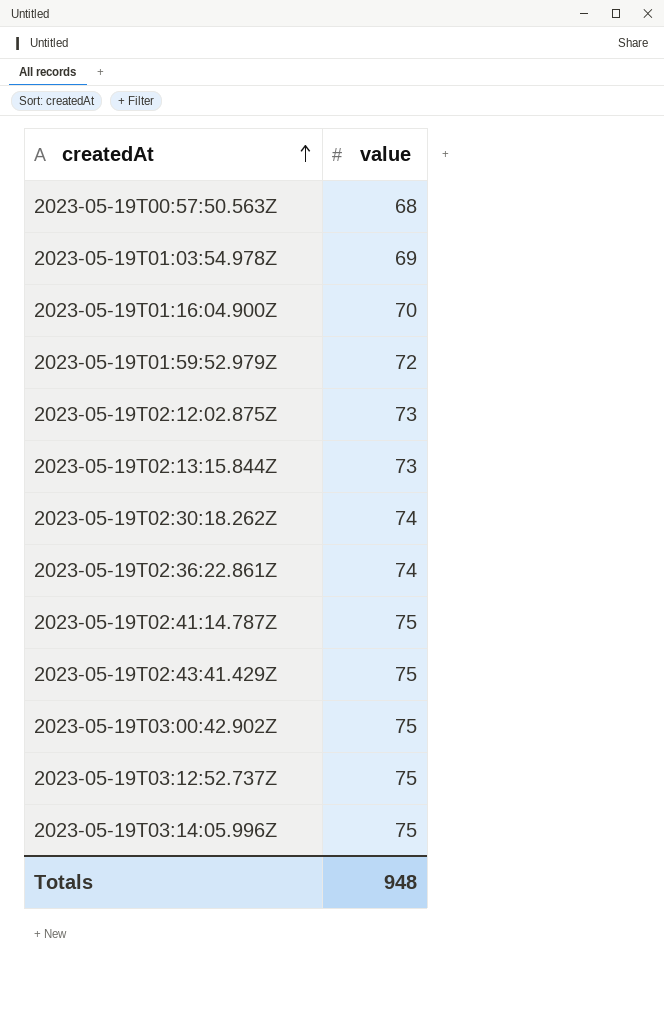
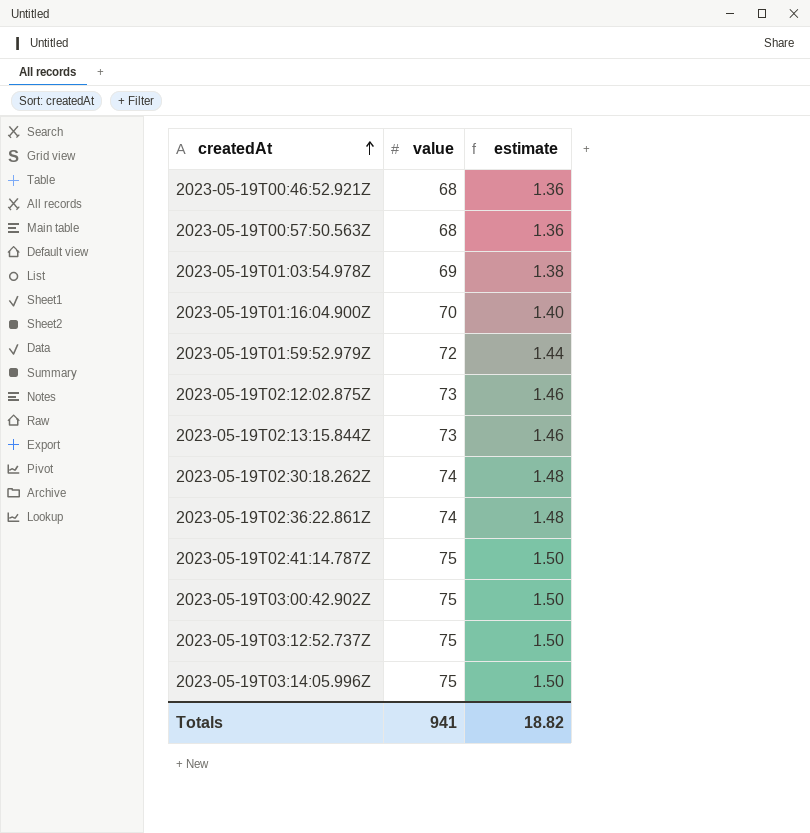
column estimate | formula: none -> [value] * 0.02
row 2023-05-19T02:43:41.429Z: 75 -> none
row 2023-05-19T00:46:52.921Z: none -> 68 | 1.36
Totals | value: 948 -> 941

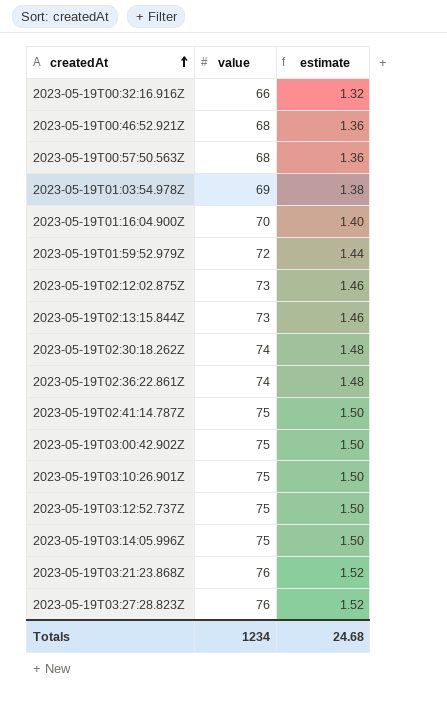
row 2023-05-19T00:32:16.916Z: none -> 66 | 1.32
row 2023-05-19T03:10:26.901Z: none -> 75 | 1.50
row 2023-05-19T03:21:23.868Z: none -> 76 | 1.52
row 2023-05-19T03:27:28.823Z: none -> 76 | 1.52
Totals | value: 941 -> 1234
Totals | estimate: 18.82 -> 24.68

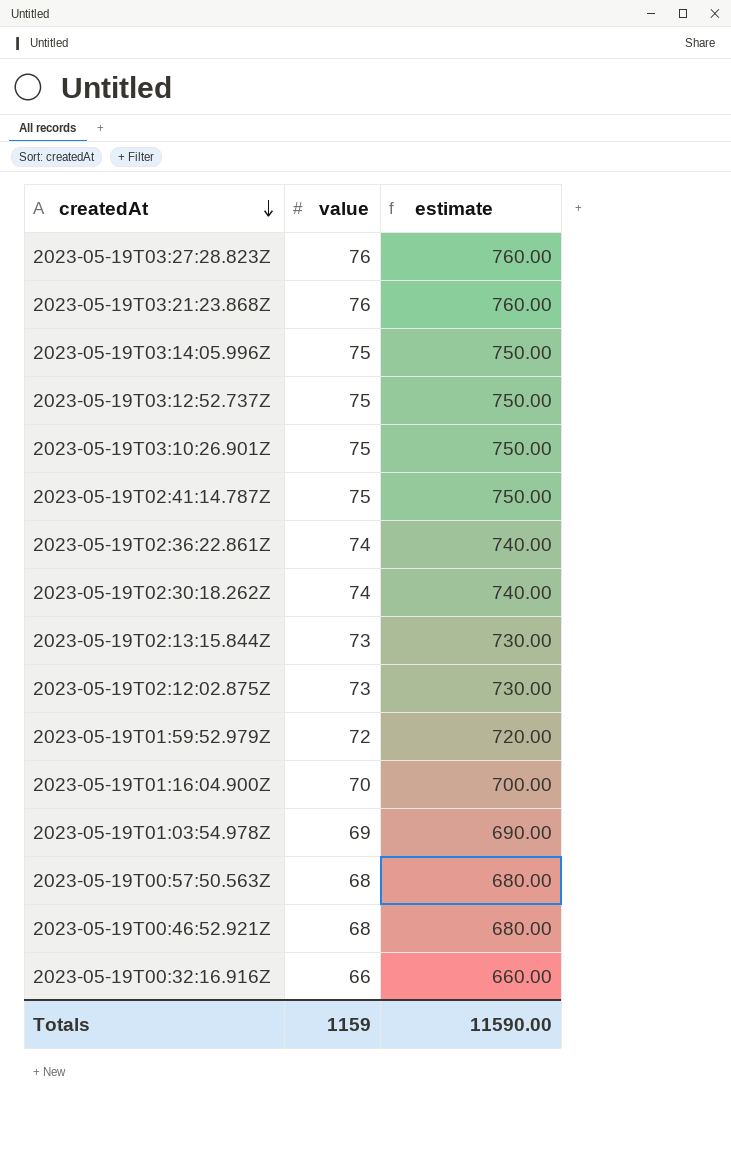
row order: createdAt ascending -> createdAt descending
column estimate | formula: [value] * 0.02 -> [value] * 10
row 2023-05-19T03:00:42.902Z: 75 | 1.50 -> none
Totals | value: 1234 -> 1159
Totals | estimate: 24.68 -> 11590.00

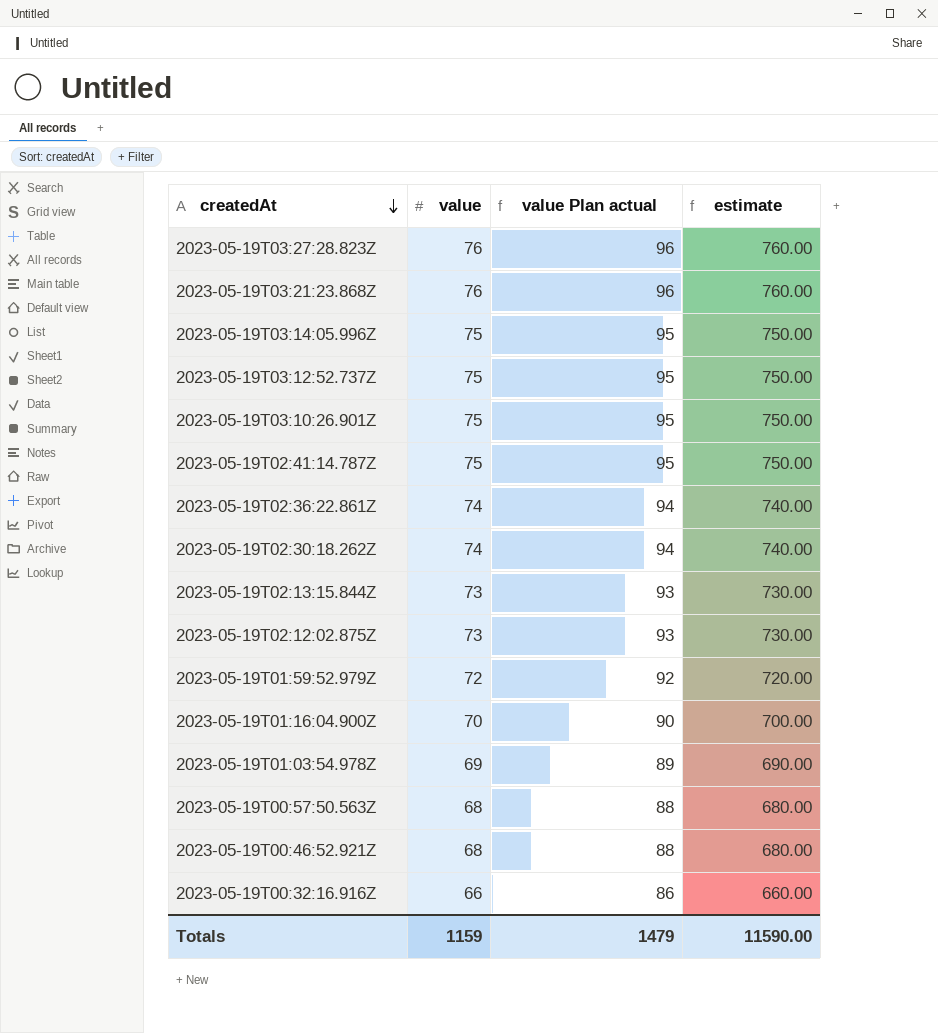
column value Plan actual | formula: none -> [value] + 20

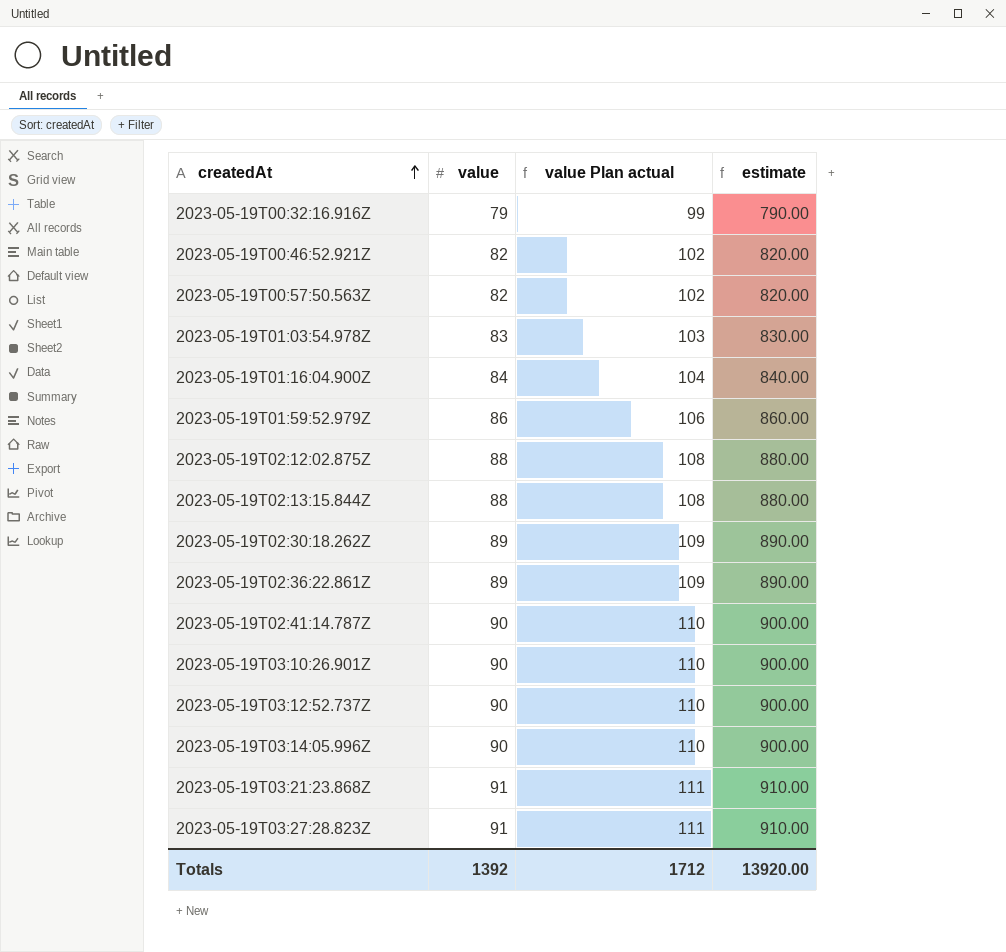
row order: createdAt descending -> createdAt ascending
2023-05-19T00:32:16.916Z | value: 66 -> 79
2023-05-19T00:32:16.916Z | value Plan actual: 86 -> 99
2023-05-19T00:32:16.916Z | estimate: 660.00 -> 790.00
2023-05-19T00:46:52.921Z | value: 68 -> 82
2023-05-19T00:46:52.921Z | value Plan actual: 88 -> 102
2023-05-19T00:46:52.921Z | estimate: 680.00 -> 820.00
2023-05-19T00:57:50.563Z | value: 68 -> 82
2023-05-19T00:57:50.563Z | value Plan actual: 88 -> 102
2023-05-19T00:57:50.563Z | estimate: 680.00 -> 820.00
2023-05-19T01:03:54.978Z | value: 69 -> 83
2023-05-19T01:03:54.978Z | value Plan actual: 89 -> 103
2023-05-19T01:03:54.978Z | estimate: 690.00 -> 830.00
2023-05-19T01:16:04.900Z | value: 70 -> 84
2023-05-19T01:16:04.900Z | value Plan actual: 90 -> 104
2023-05-19T01:16:04.900Z | estimate: 700.00 -> 840.00
2023-05-19T01:59:52.979Z | value: 72 -> 86
2023-05-19T01:59:52.979Z | value Plan actual: 92 -> 106
2023-05-19T01:59:52.979Z | estimate: 720.00 -> 860.00
2023-05-19T02:12:02.875Z | value: 73 -> 88
2023-05-19T02:12:02.875Z | value Plan actual: 93 -> 108
2023-05-19T02:12:02.875Z | estimate: 730.00 -> 880.00
2023-05-19T02:13:15.844Z | value: 73 -> 88
2023-05-19T02:13:15.844Z | value Plan actual: 93 -> 108
2023-05-19T02:13:15.844Z | estimate: 730.00 -> 880.00
2023-05-19T02:30:18.262Z | value: 74 -> 89
2023-05-19T02:30:18.262Z | value Plan actual: 94 -> 109
2023-05-19T02:30:18.262Z | estimate: 740.00 -> 890.00
2023-05-19T02:36:22.861Z | value: 74 -> 89
2023-05-19T02:36:22.861Z | value Plan actual: 94 -> 109
2023-05-19T02:36:22.861Z | estimate: 740.00 -> 890.00
2023-05-19T02:41:14.787Z | value: 75 -> 90
2023-05-19T02:41:14.787Z | value Plan actual: 95 -> 110
2023-05-19T02:41:14.787Z | estimate: 750.00 -> 900.00
2023-05-19T03:10:26.901Z | value: 75 -> 90
2023-05-19T03:10:26.901Z | value Plan actual: 95 -> 110
2023-05-19T03:10:26.901Z | estimate: 750.00 -> 900.00
2023-05-19T03:12:52.737Z | value: 75 -> 90
2023-05-19T03:12:52.737Z | value Plan actual: 95 -> 110
2023-05-19T03:12:52.737Z | estimate: 750.00 -> 900.00
2023-05-19T03:14:05.996Z | value: 75 -> 90
2023-05-19T03:14:05.996Z | value Plan actual: 95 -> 110
2023-05-19T03:14:05.996Z | estimate: 750.00 -> 900.00
2023-05-19T03:21:23.868Z | value: 76 -> 91
2023-05-19T03:21:23.868Z | value Plan actual: 96 -> 111
2023-05-19T03:21:23.868Z | estimate: 760.00 -> 910.00
2023-05-19T03:27:28.823Z | value: 76 -> 91
2023-05-19T03:27:28.823Z | value Plan actual: 96 -> 111
2023-05-19T03:27:28.823Z | estimate: 760.00 -> 910.00
Totals | value: 1159 -> 1392
Totals | value Plan actual: 1479 -> 1712
Totals | estimate: 11590.00 -> 13920.00

